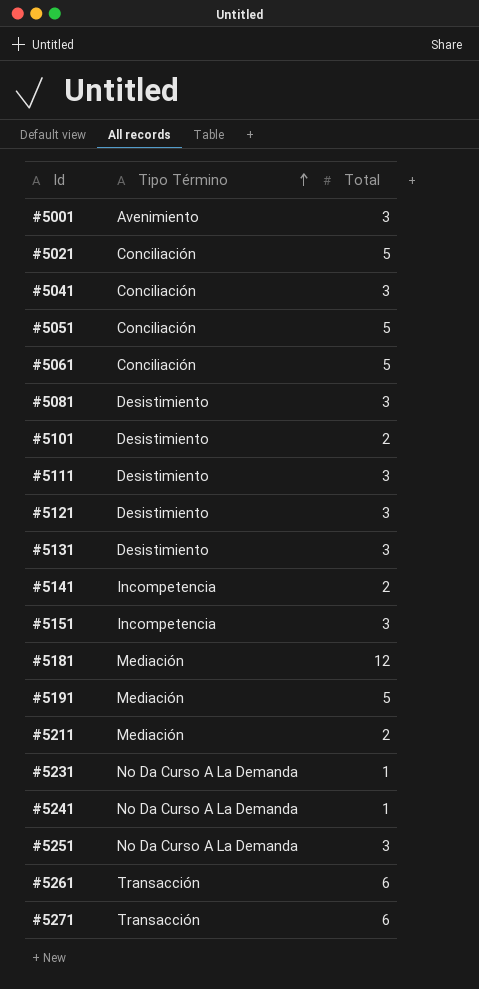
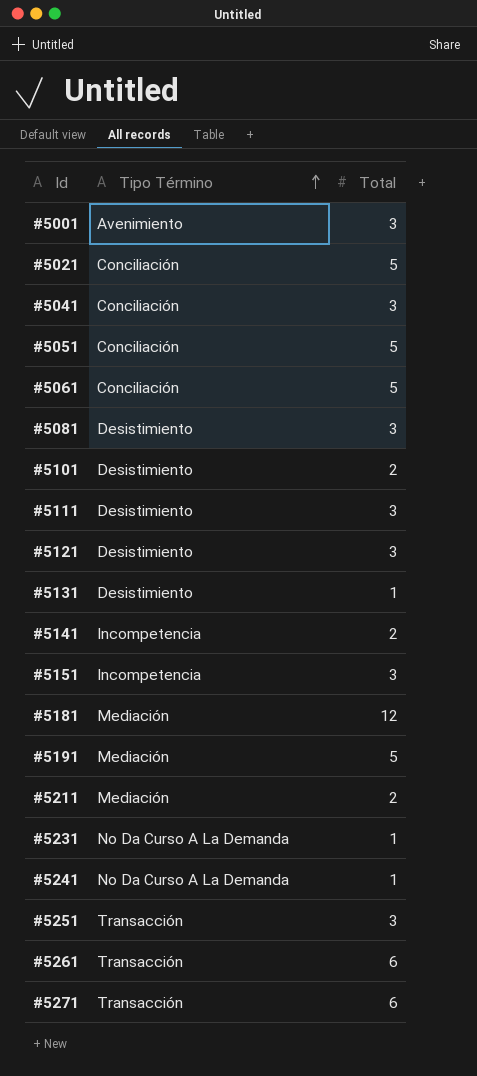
#5131 | Total: 3 -> 1
#5251 | Tipo Término: No Da Curso A La Demanda -> Transacción

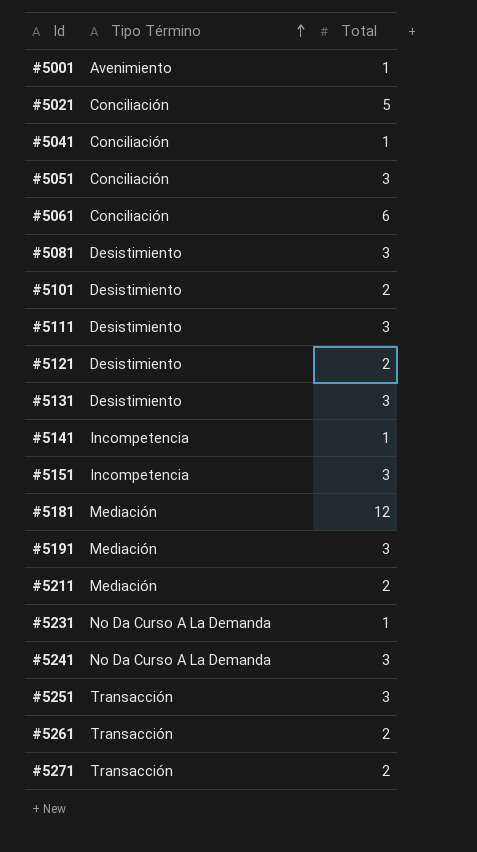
#5001 | Total: 3 -> 1
#5041 | Total: 3 -> 1
#5051 | Total: 5 -> 3
#5061 | Total: 5 -> 6
#5121 | Total: 3 -> 2
#5131 | Total: 1 -> 3
#5141 | Total: 2 -> 1
#5191 | Total: 5 -> 3
#5241 | Total: 1 -> 3
#5261 | Total: 6 -> 2
#5271 | Total: 6 -> 2

